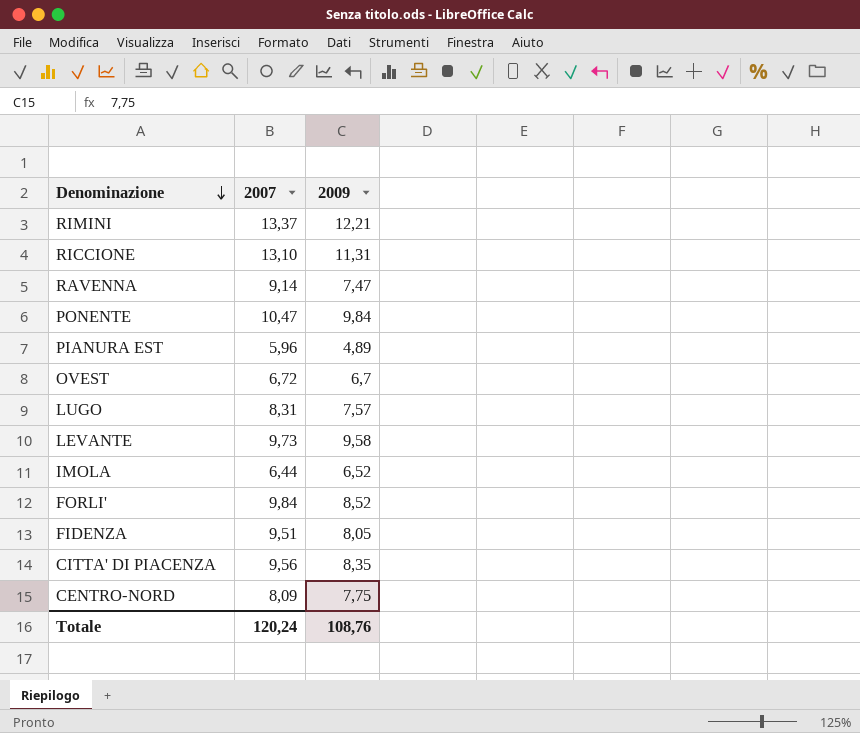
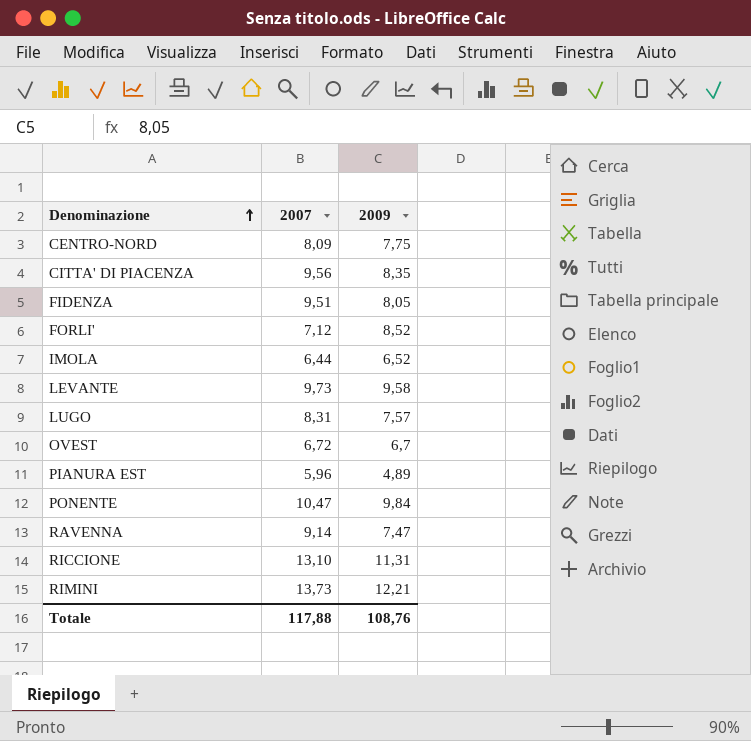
row order: Denominazione descending -> Denominazione ascending
FORLI' | 2007: 9,84 -> 7,12
RIMINI | 2007: 13,37 -> 13,73
Totale | 2007: 120,24 -> 117,88

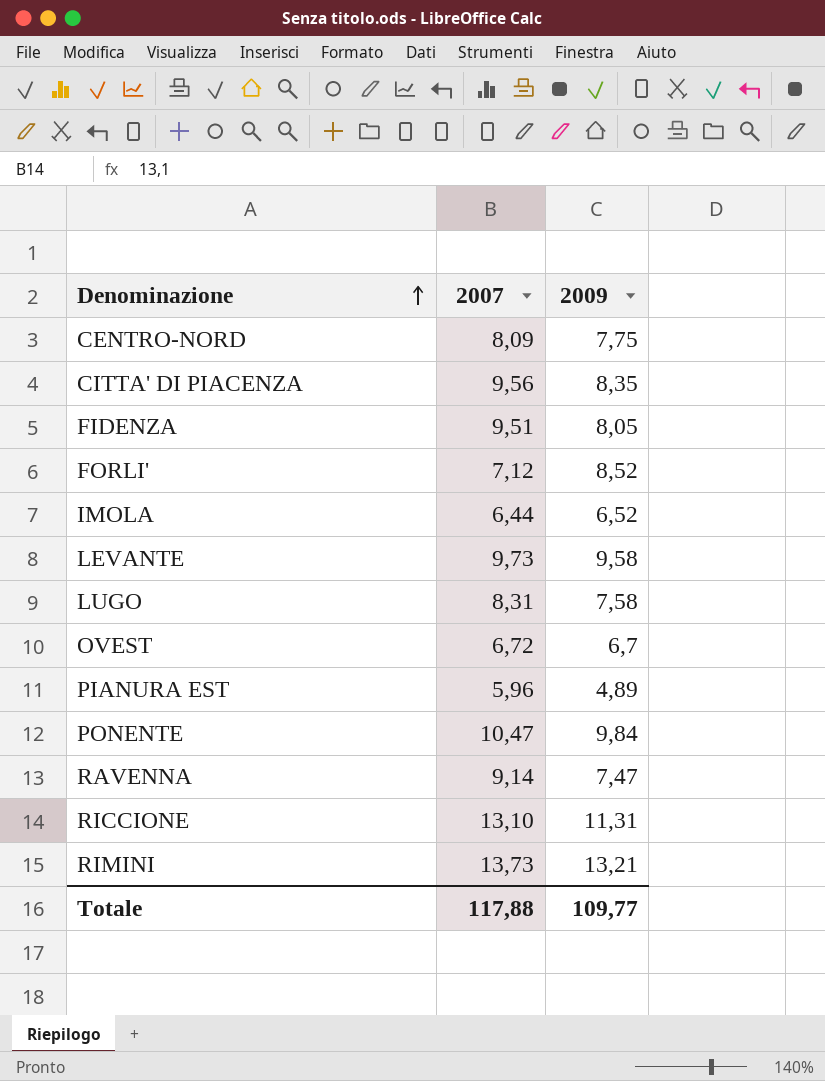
LUGO | 2009: 7,57 -> 7,58
RIMINI | 2009: 12,21 -> 13,21
Totale | 2009: 108,76 -> 109,77

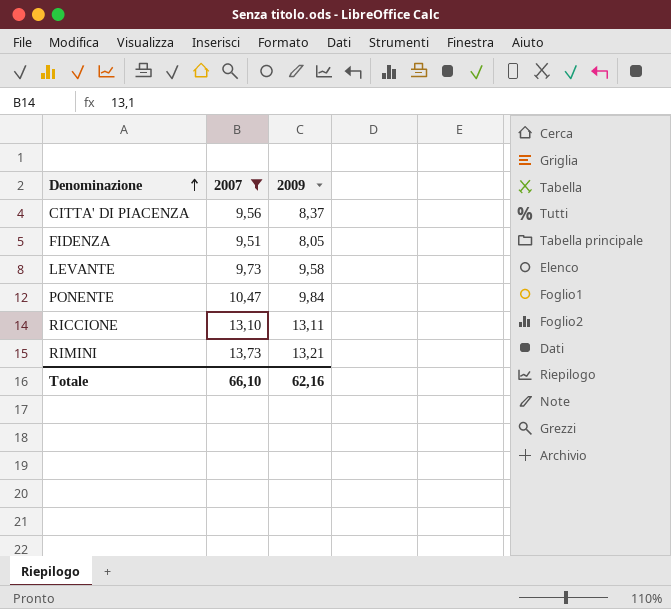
filter: none -> 2007 >= 9,51
CITTA' DI PIACENZA | 2009: 8,35 -> 8,37
RICCIONE | 2009: 11,31 -> 13,11
Totale | 2007: 117,88 -> 66,10
Totale | 2009: 109,77 -> 62,16

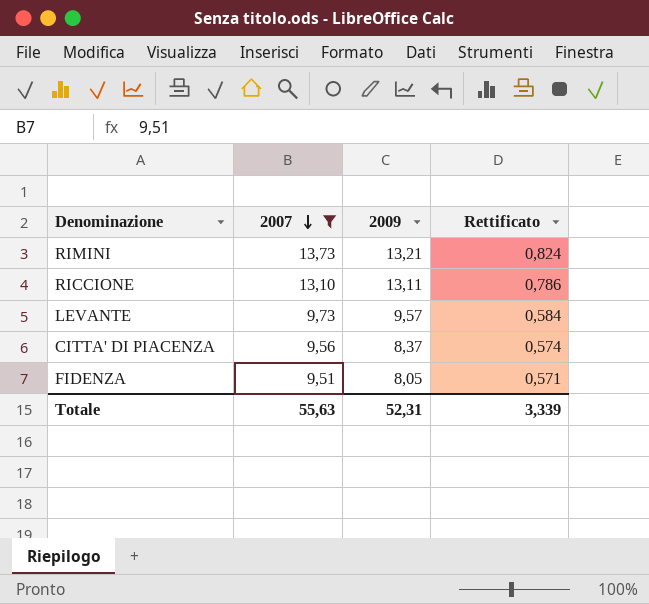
row order: Denominazione ascending -> 2007 descending
column Rettificato | formula: none -> [2007] * 0,06
row PONENTE: 10,47 | 9,84 -> none
LEVANTE | 2009: 9,58 -> 9,57
Totale | 2007: 66,10 -> 55,63
Totale | 2009: 62,16 -> 52,31

